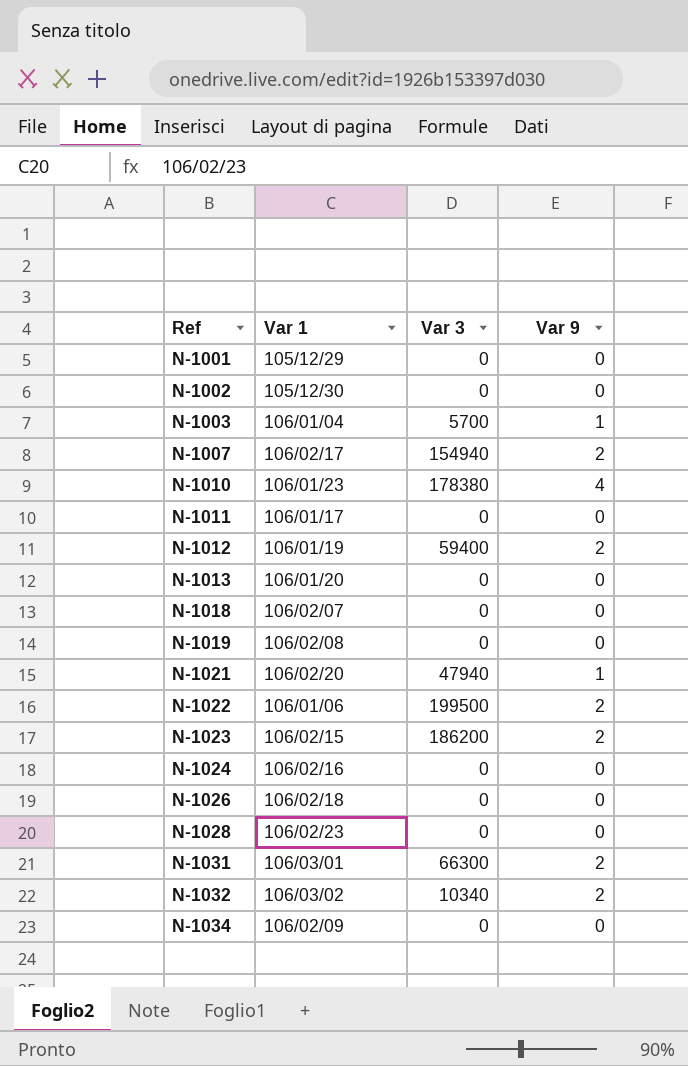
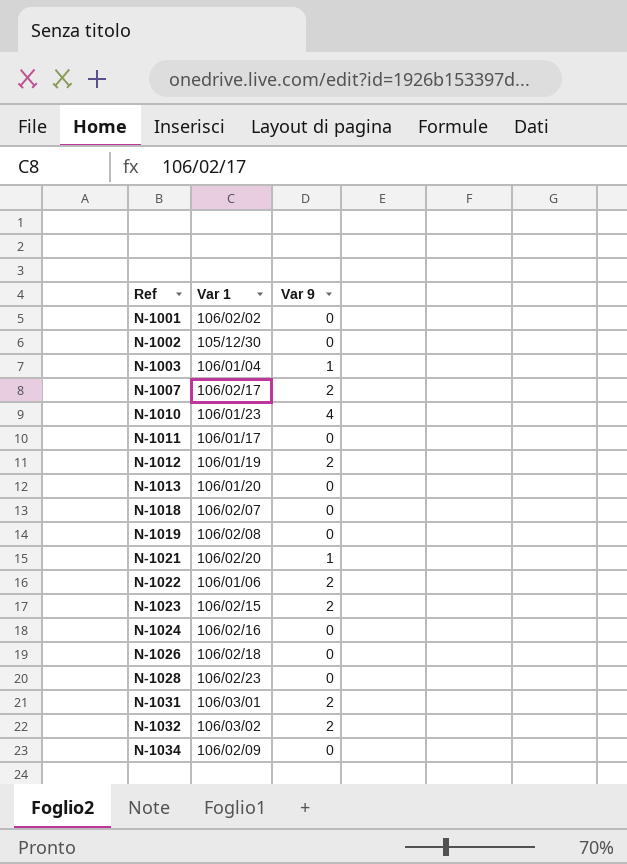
column Var 3 | position: 3 -> none
N-1001 | Var 1: 105/12/29 -> 106/02/02

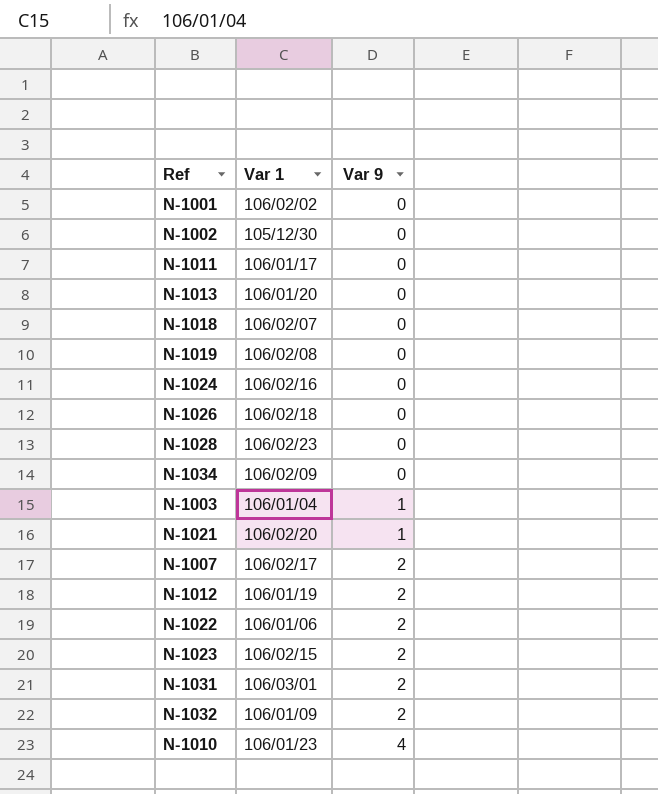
row order: Ref ascending -> Var 9 ascending
N-1032 | Var 1: 106/03/02 -> 106/01/09

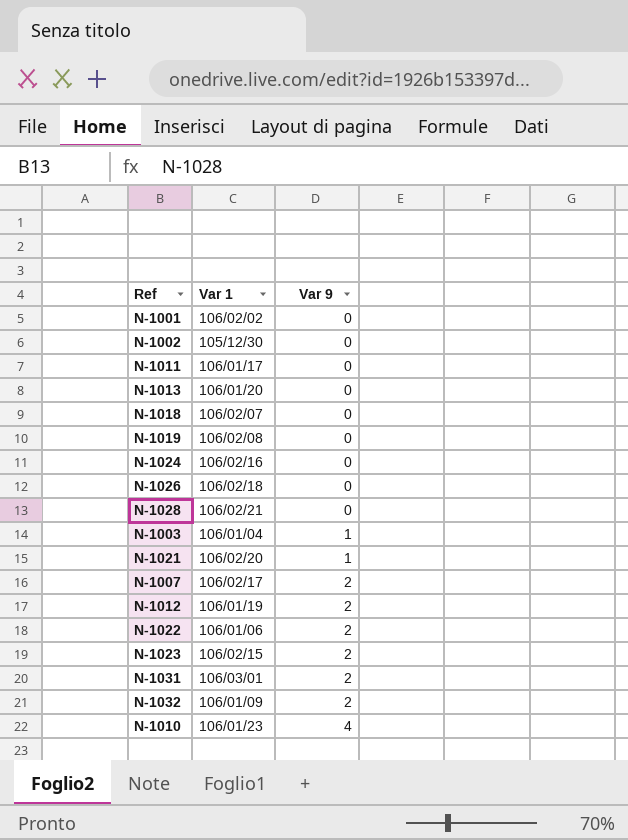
row N-1034: 106/02/09 | 0 -> none
N-1028 | Var 1: 106/02/23 -> 106/02/21

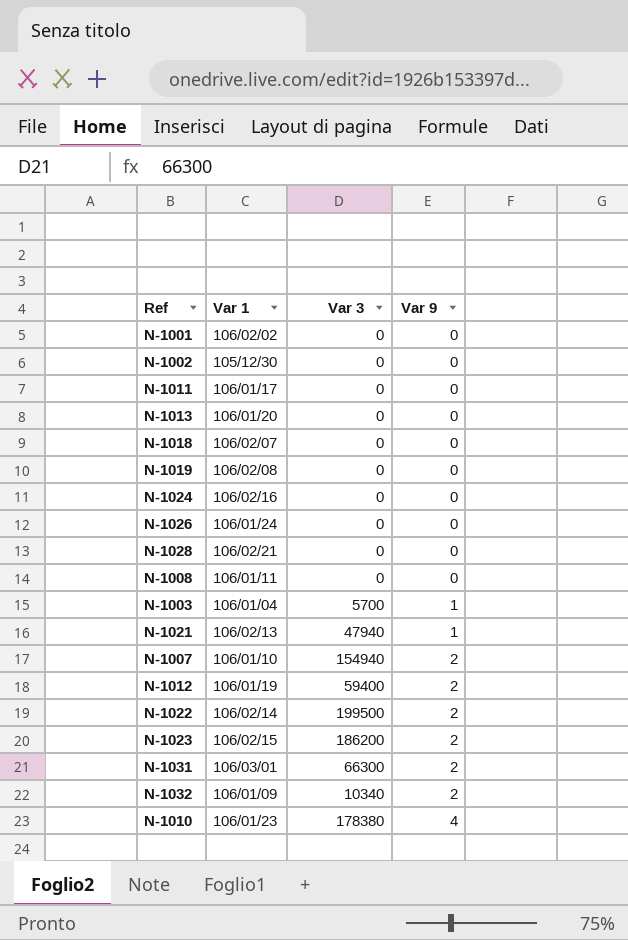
column Var 3 | position: none -> 3
N-1026 | Var 1: 106/02/18 -> 106/01/24
row N-1008: none -> 106/01/11 | 0 | 0
N-1021 | Var 1: 106/02/20 -> 106/02/13
N-1007 | Var 1: 106/02/17 -> 106/01/10
N-1022 | Var 1: 106/01/06 -> 106/02/14

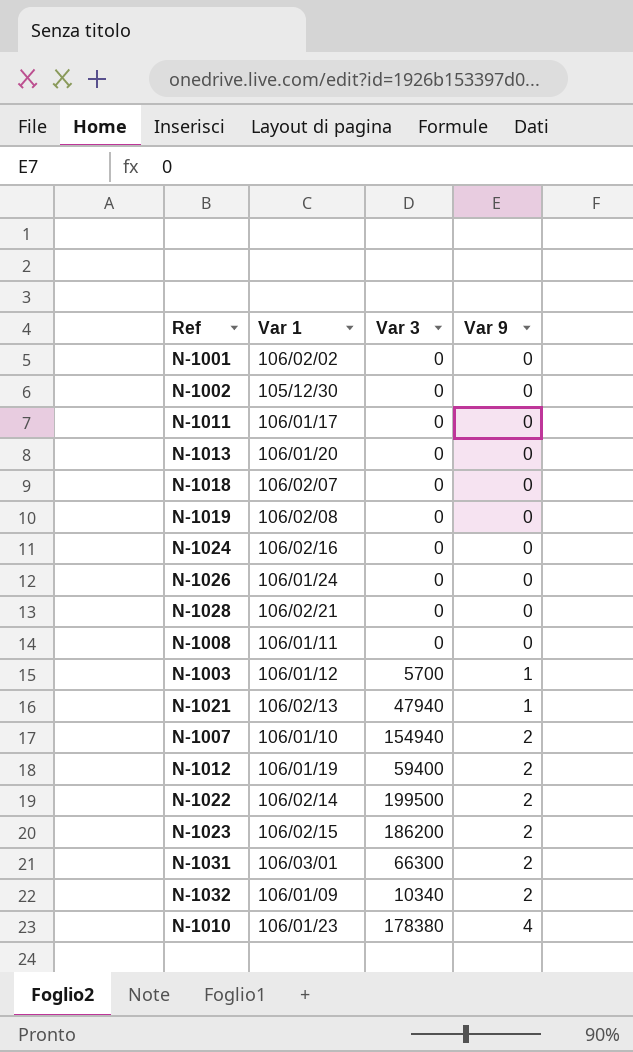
N-1003 | Var 1: 106/01/04 -> 106/01/12

